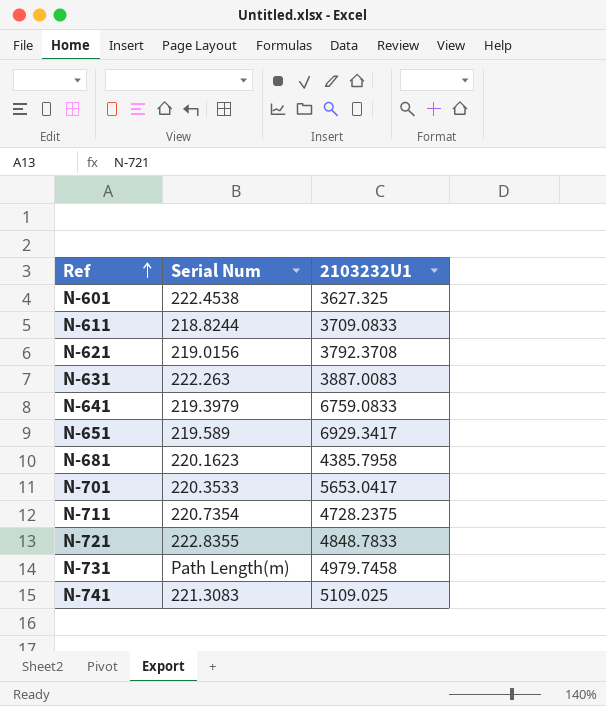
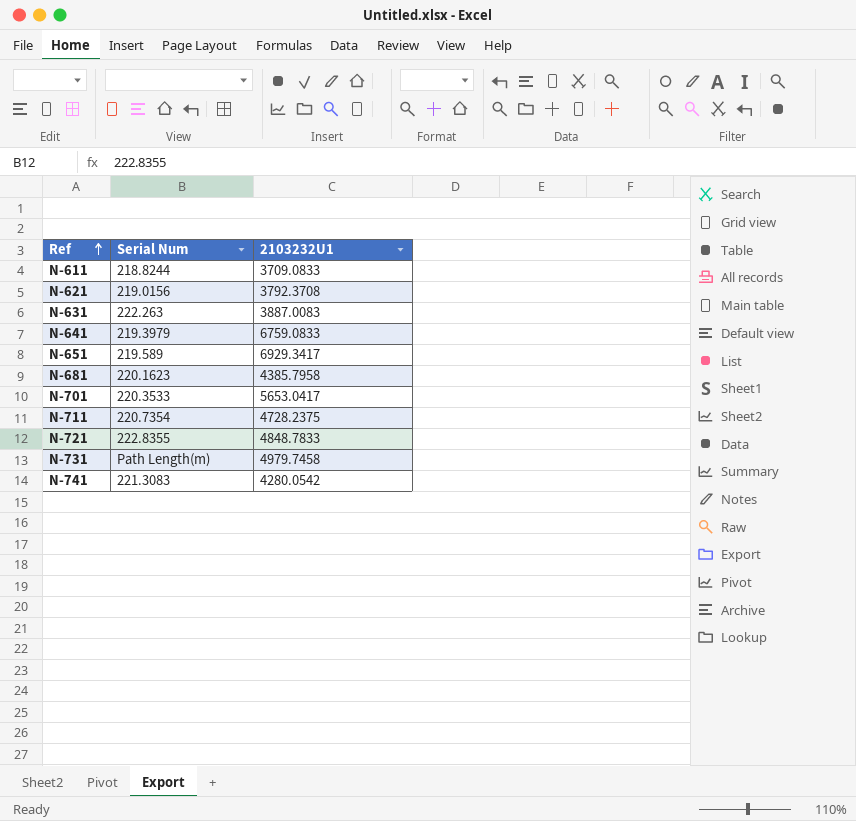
row N-601: 222.4538 | 3627.325 -> none
N-741 | 2103232U1: 5109.025 -> 4280.0542

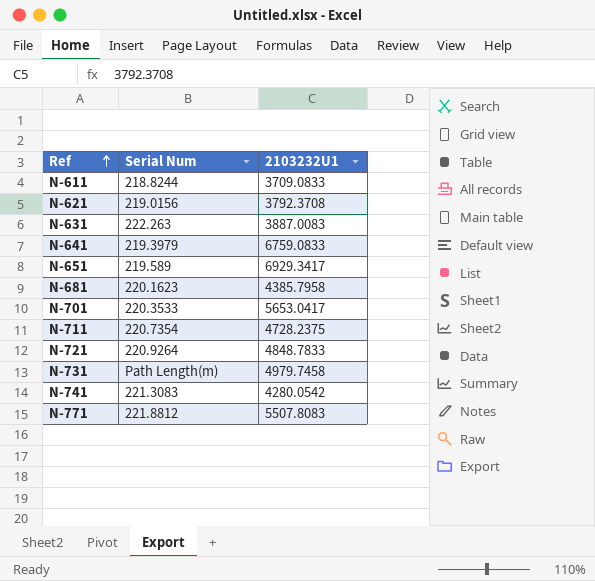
N-721 | Serial Num: 222.8355 -> 220.9264
row N-771: none -> 221.8812 | 5507.8083

